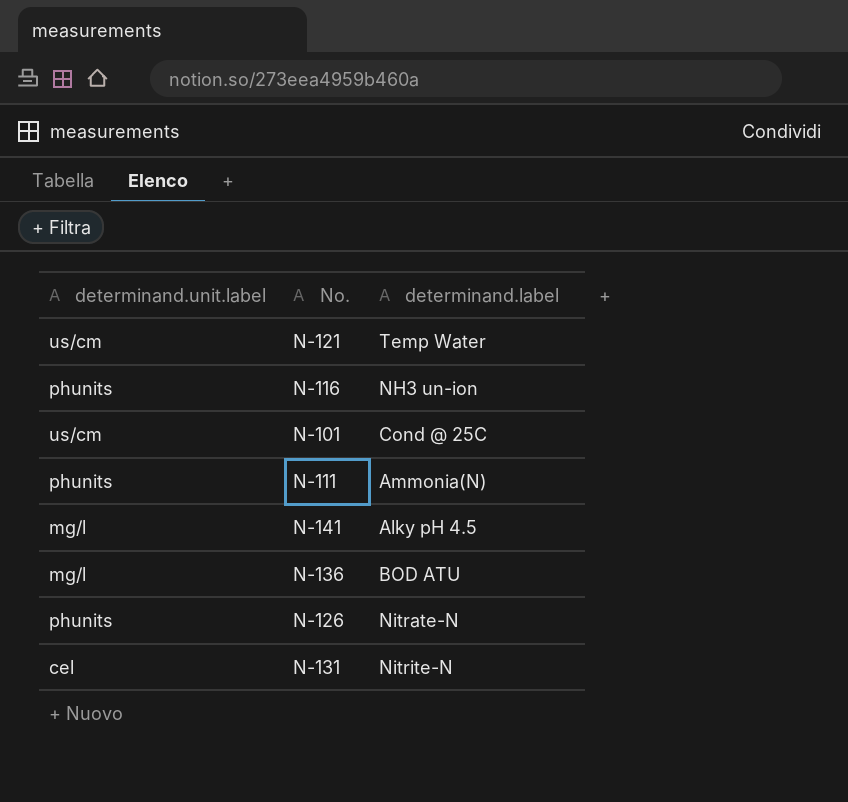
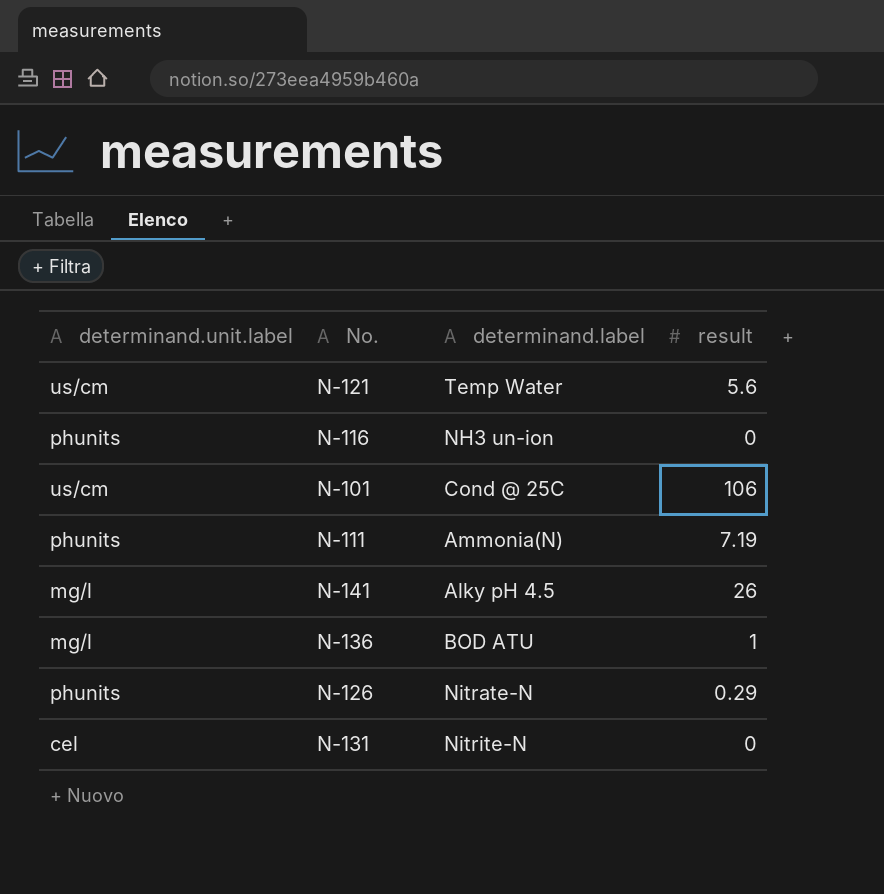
column result | position: none -> 4

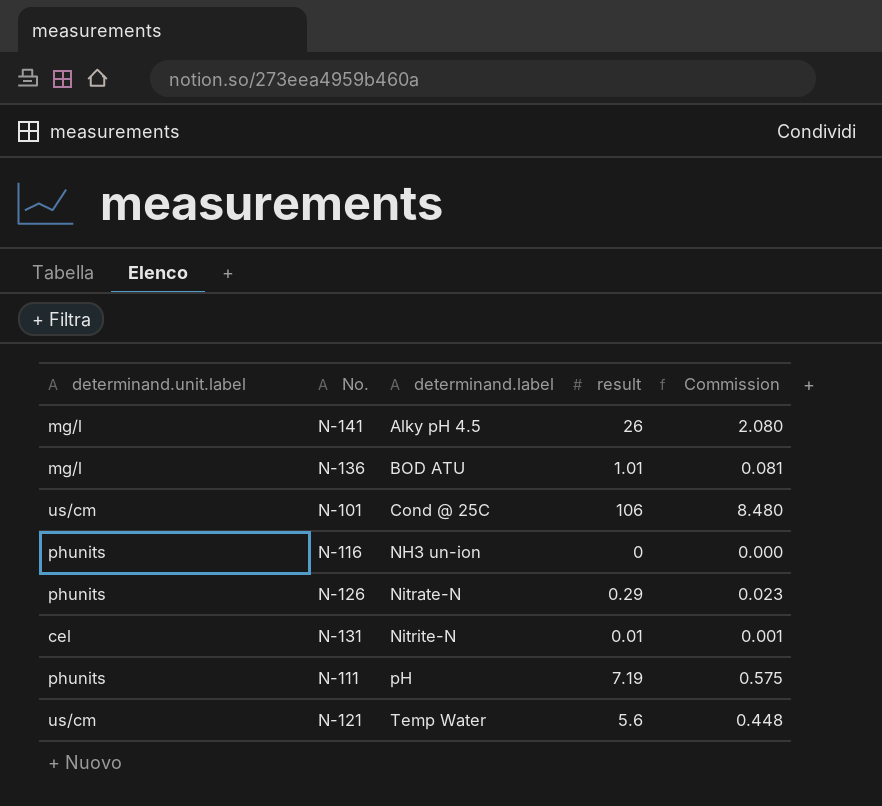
row order: none -> determinand.label ascending
column Commission | formula: none -> [result] * 0.08
N-136 | result: 1 -> 1.01
N-131 | result: 0 -> 0.01
N-111 | determinand.label: Ammonia(N) -> pH

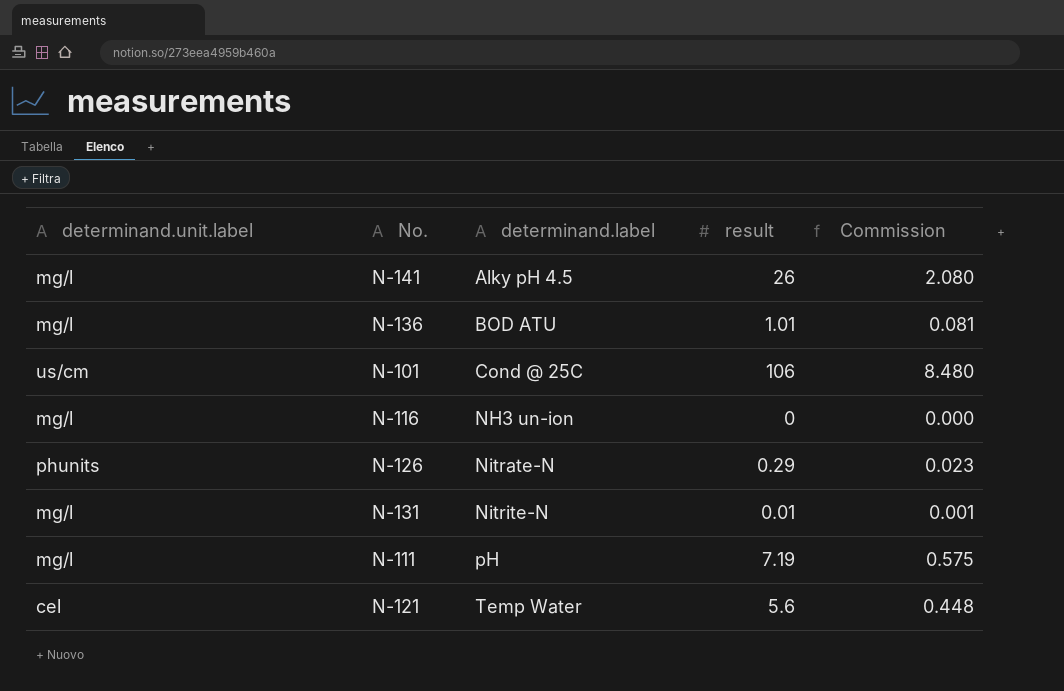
N-116 | determinand.unit.label: phunits -> mg/l
N-131 | determinand.unit.label: cel -> mg/l
N-111 | determinand.unit.label: phunits -> mg/l
N-121 | determinand.unit.label: us/cm -> cel

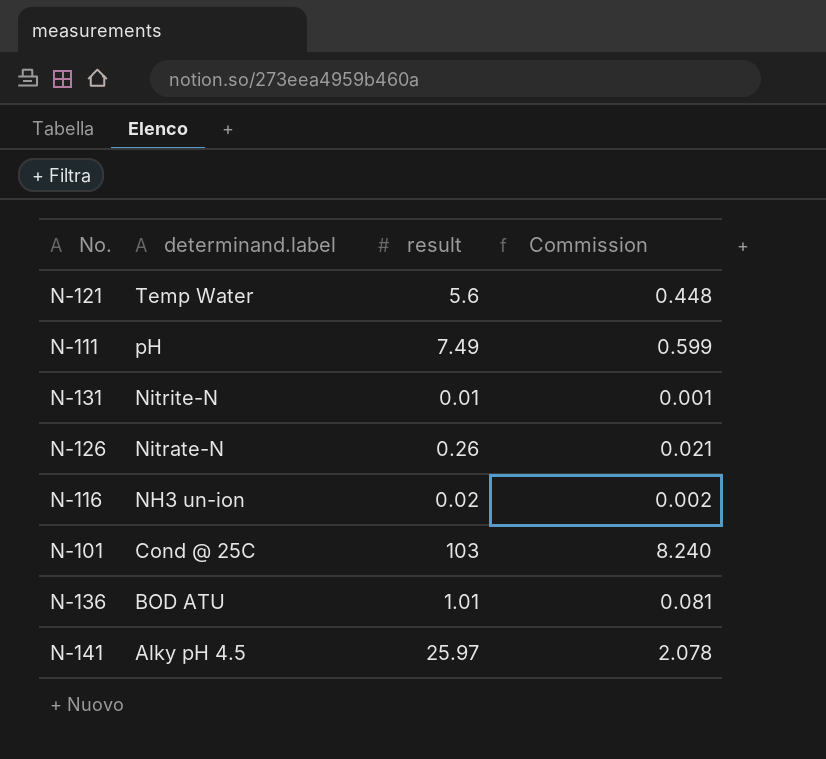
row order: determinand.label ascending -> determinand.label descending
column determinand.unit.label | position: 1 -> none
N-111 | result: 7.19 -> 7.49
N-111 | Commission: 0.575 -> 0.599
N-126 | result: 0.29 -> 0.26
N-126 | Commission: 0.023 -> 0.021
N-116 | result: 0 -> 0.02
N-116 | Commission: 0.000 -> 0.002
N-101 | result: 106 -> 103
N-101 | Commission: 8.480 -> 8.240
N-141 | result: 26 -> 25.97
N-141 | Commission: 2.080 -> 2.078

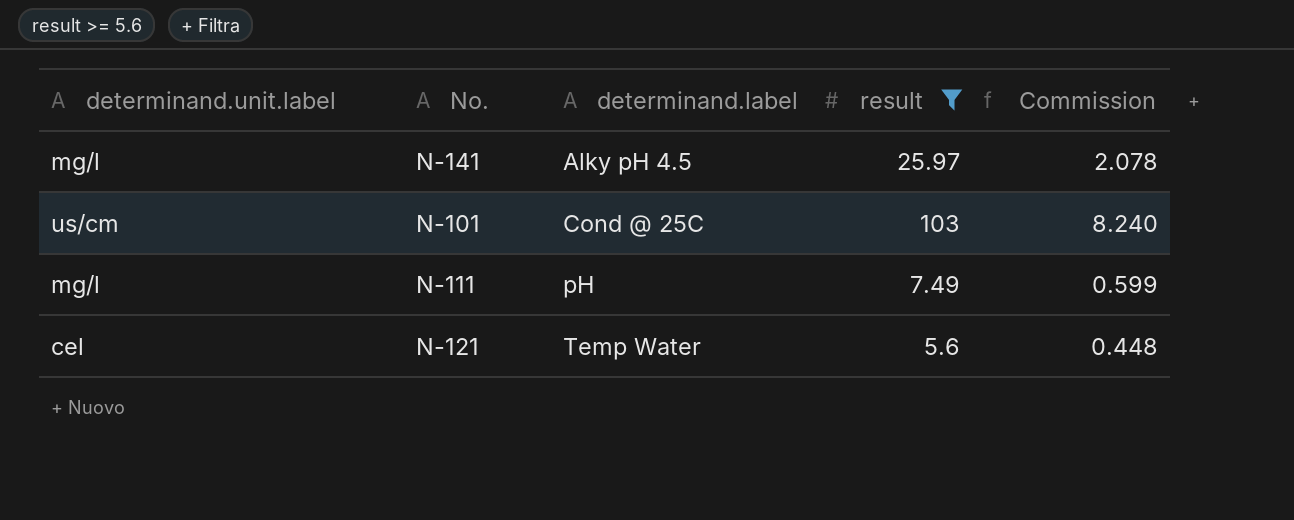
filter: none -> result >= 5.6
row order: determinand.label descending -> determinand.label ascending
column determinand.unit.label | position: none -> 1

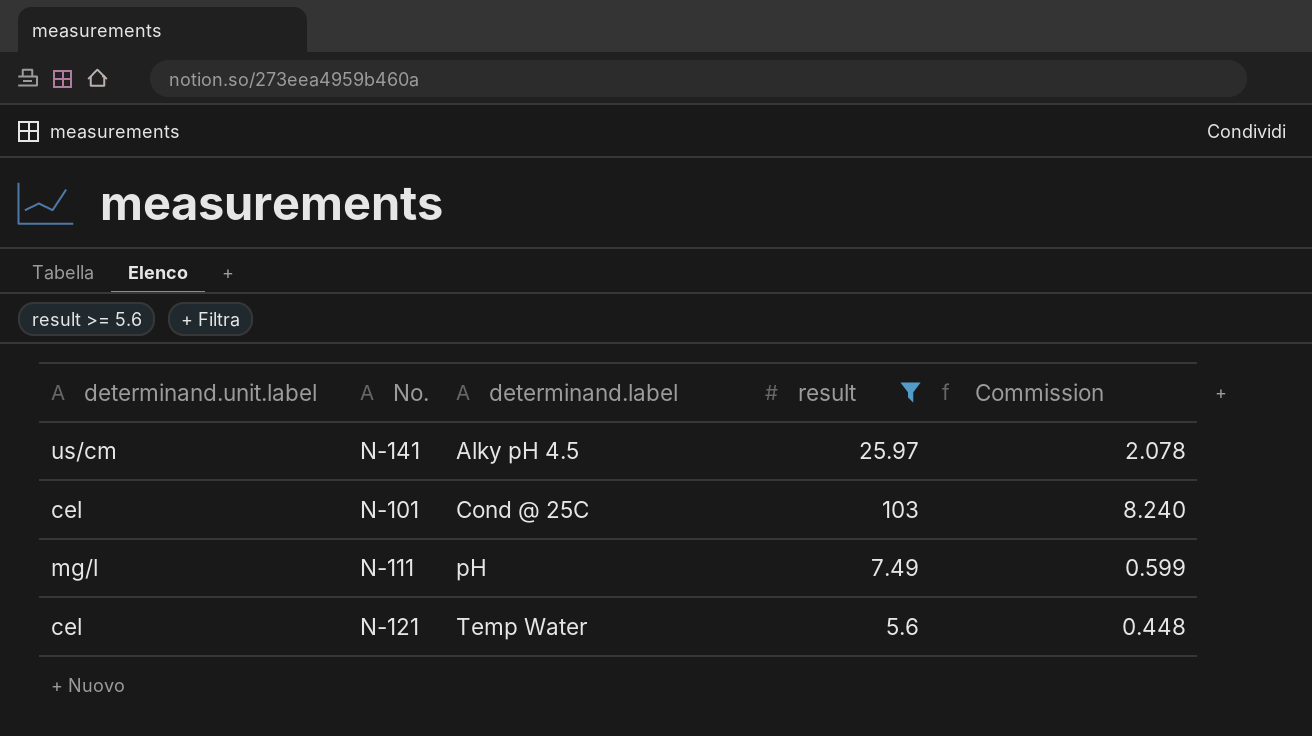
N-141 | determinand.unit.label: mg/l -> us/cm
N-101 | determinand.unit.label: us/cm -> cel

